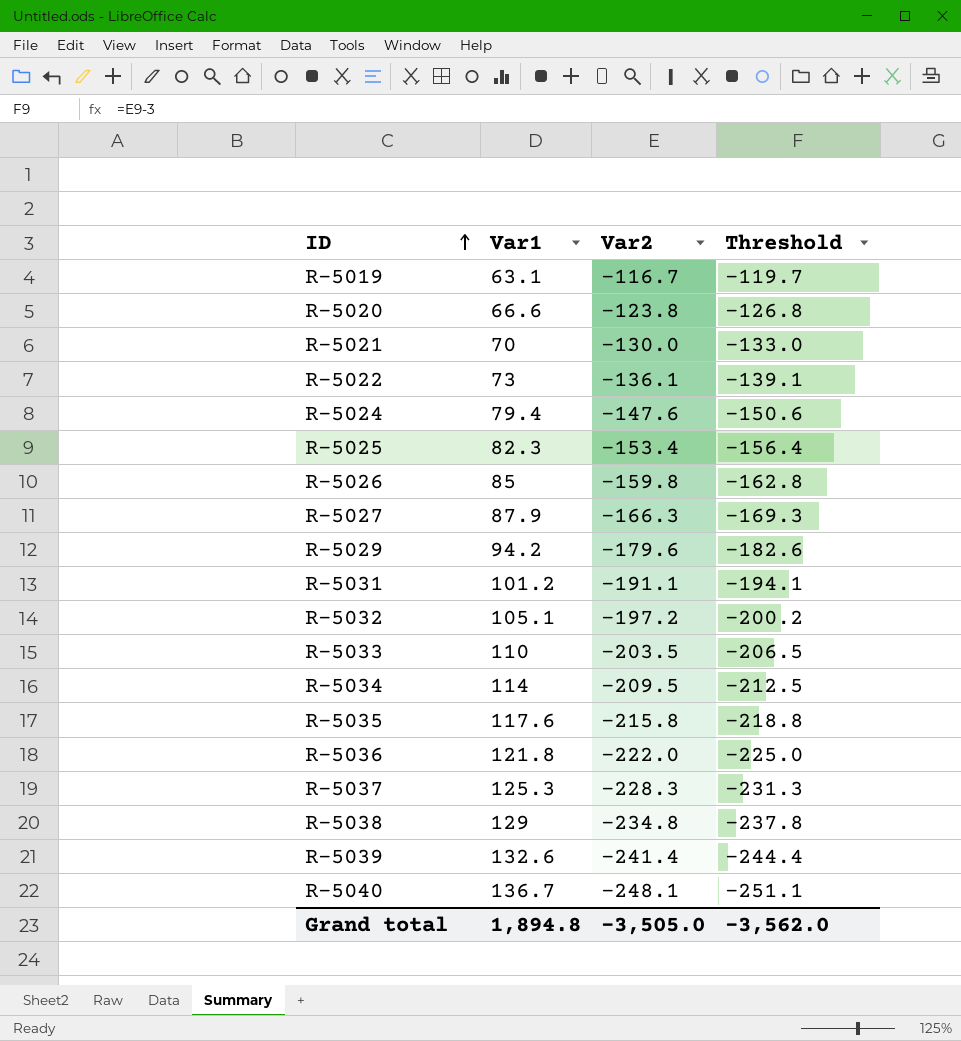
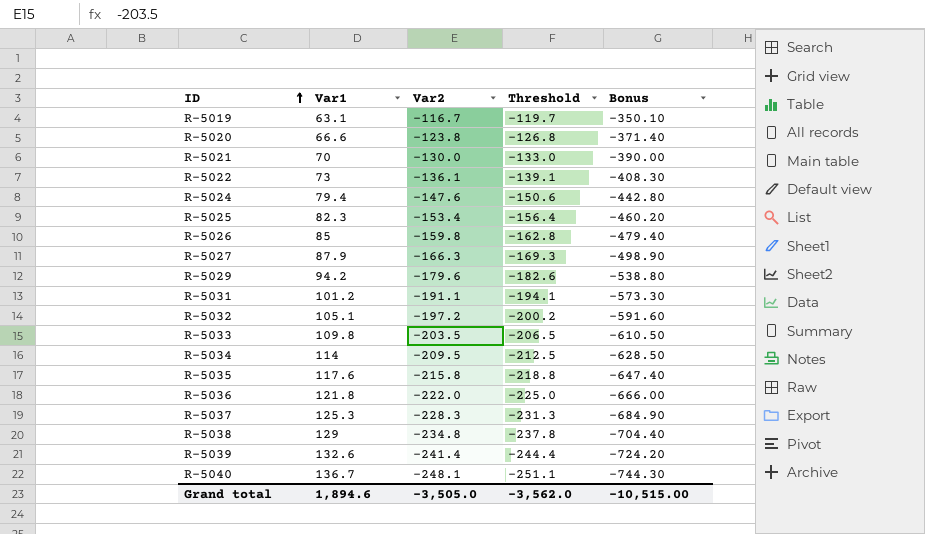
column Bonus | formula: none -> [Var2] * 3
R-5033 | Var1: 110 -> 109.8
Grand total | Var1: 1,894.8 -> 1,894.6

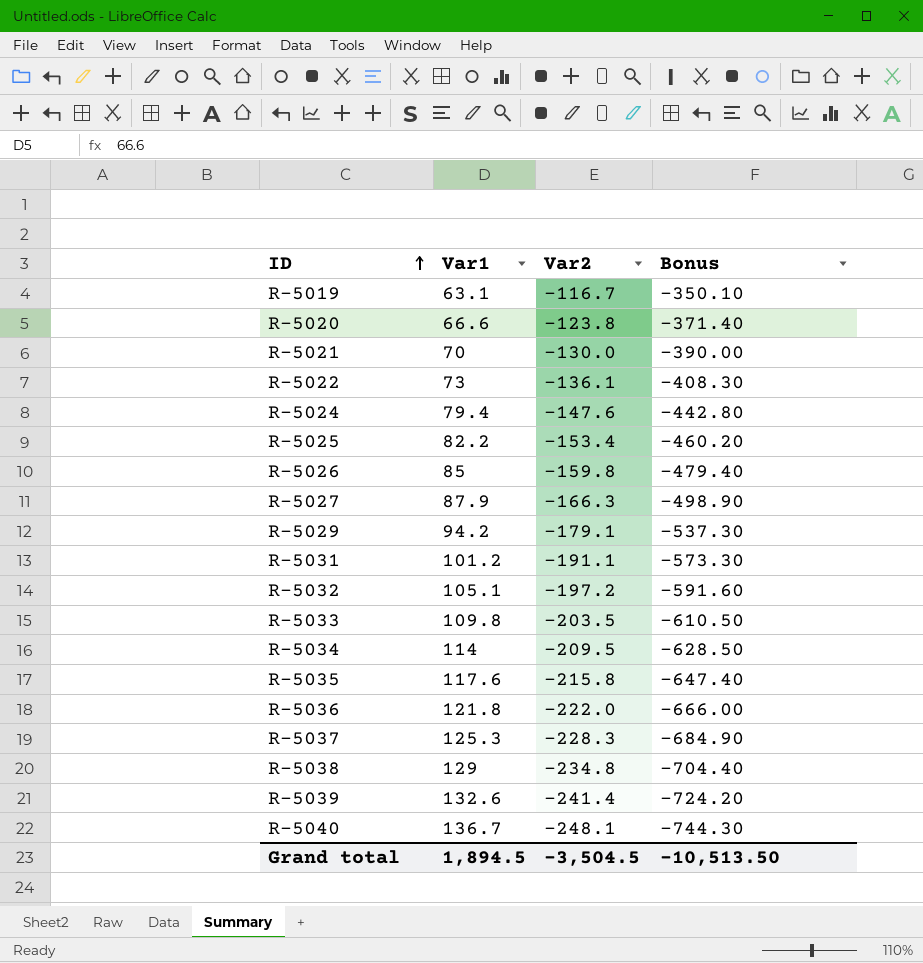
column Threshold | formula: [Var2] - 3 -> none
R-5025 | Var1: 82.3 -> 82.2
R-5029 | Var2: -179.6 -> -179.1
R-5029 | Bonus: -538.80 -> -537.30
Grand total | Var1: 1,894.6 -> 1,894.5
Grand total | Var2: -3,505.0 -> -3,504.5
Grand total | Bonus: -10,515.00 -> -10,513.50

